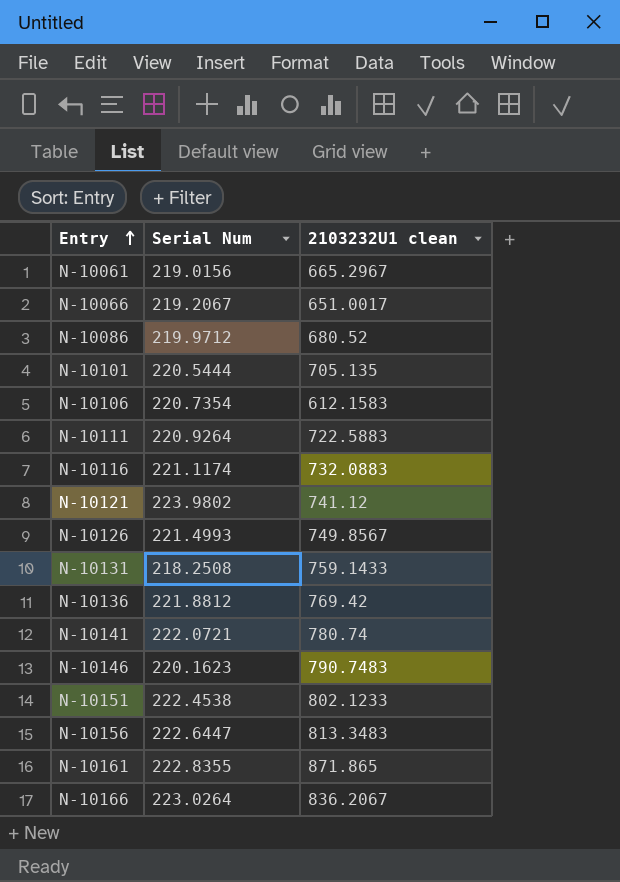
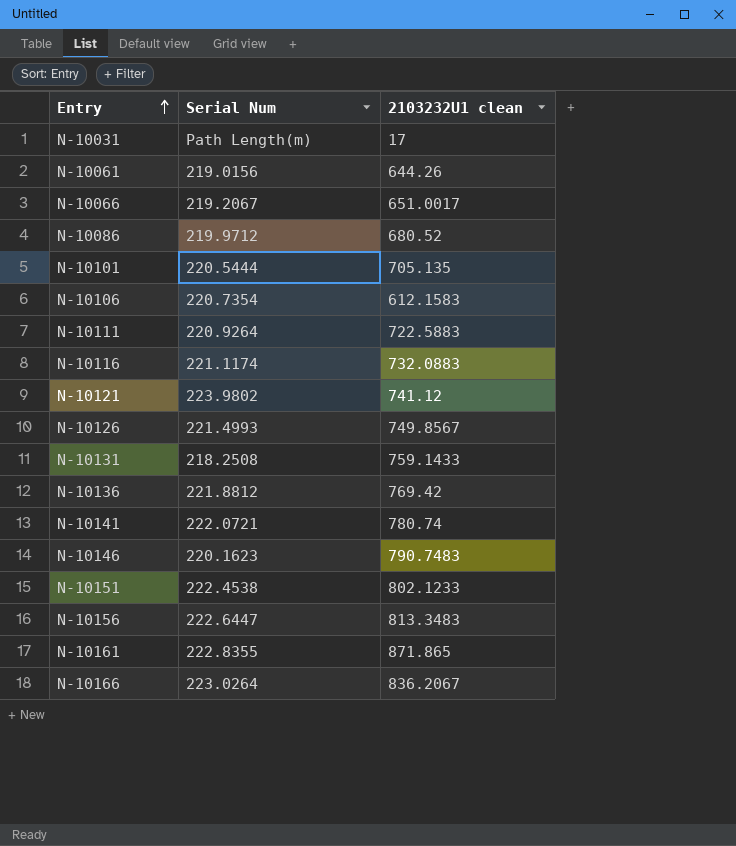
row N-10031: none -> Path Length(m) | 17
N-10061 | 2103232U1 clean: 665.2967 -> 644.26

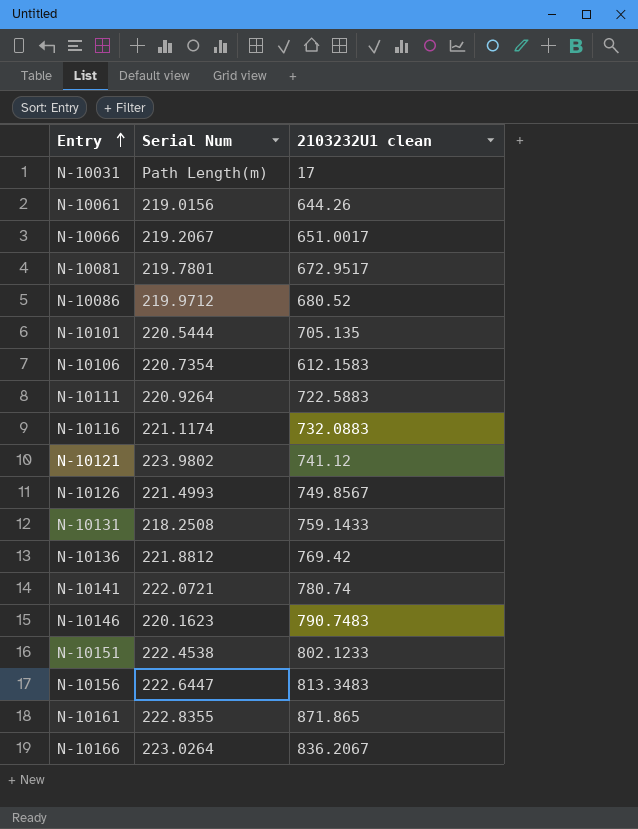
row N-10081: none -> 219.7801 | 672.9517

